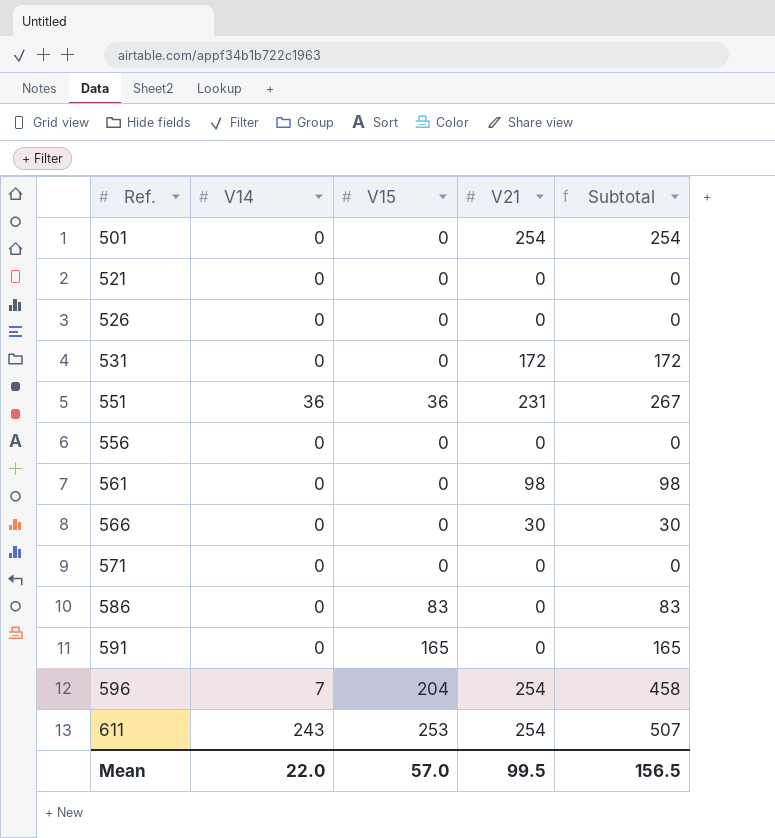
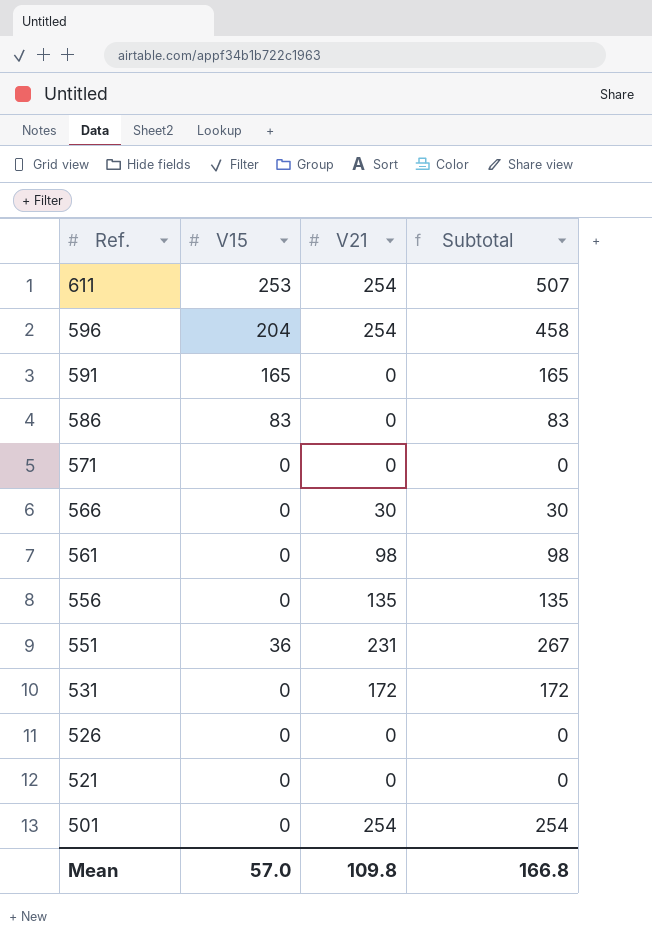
row order: Ref. ascending -> Ref. descending
column V14 | position: 2 -> none
556 | V21: 0 -> 135
556 | Subtotal: 0 -> 135
Mean | V21: 99.5 -> 109.8
Mean | Subtotal: 156.5 -> 166.8

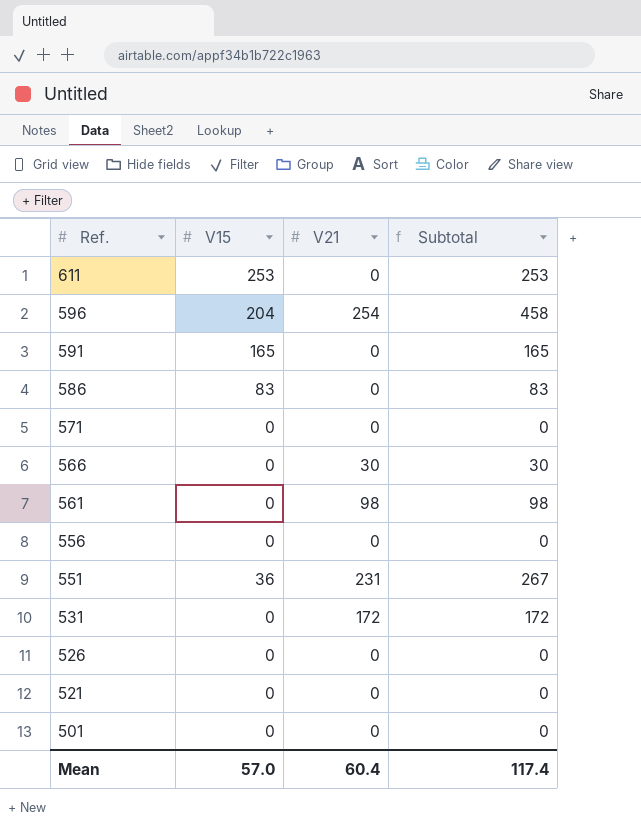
611 | V21: 254 -> 0
611 | Subtotal: 507 -> 253
556 | V21: 135 -> 0
556 | Subtotal: 135 -> 0
501 | V21: 254 -> 0
501 | Subtotal: 254 -> 0
Mean | V21: 109.8 -> 60.4
Mean | Subtotal: 166.8 -> 117.4

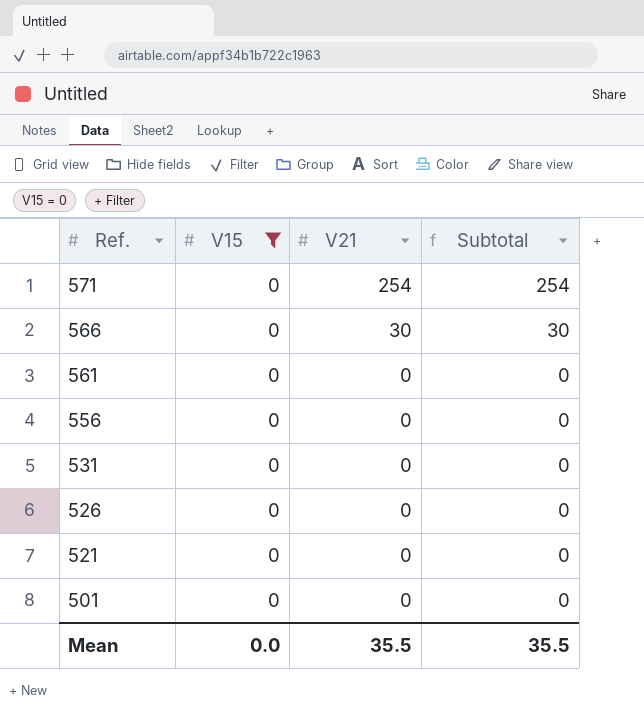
filter: none -> V15 = 0
571 | V21: 0 -> 254
571 | Subtotal: 0 -> 254
561 | V21: 98 -> 0
561 | Subtotal: 98 -> 0
531 | V21: 172 -> 0
531 | Subtotal: 172 -> 0
Mean | V15: 57.0 -> 0.0
Mean | V21: 60.4 -> 35.5
Mean | Subtotal: 117.4 -> 35.5

